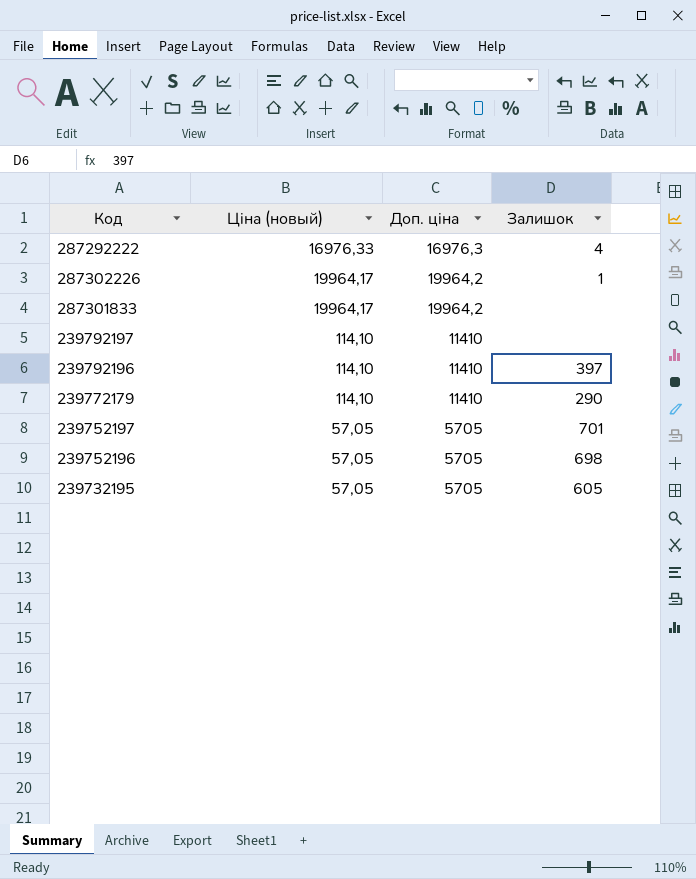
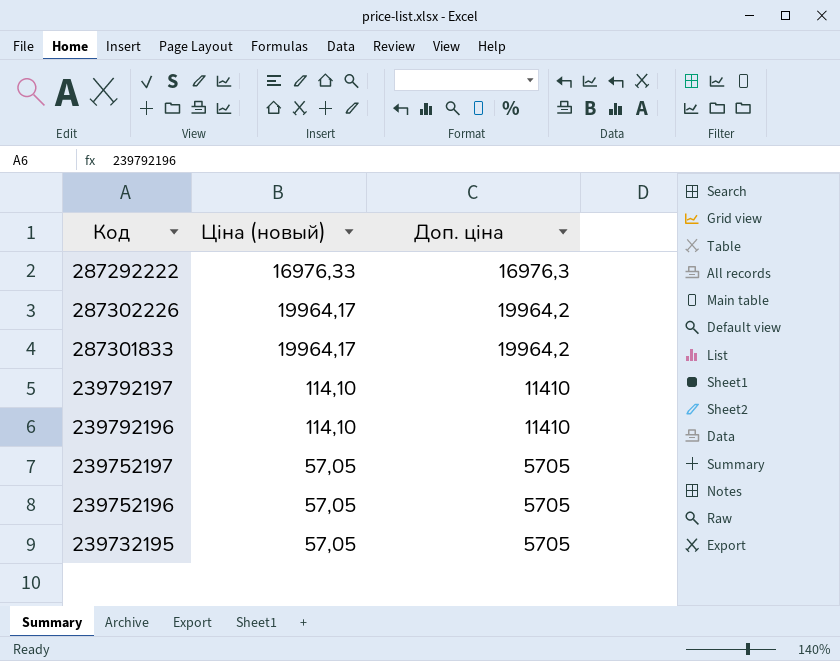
column Залишок | position: 4 -> none
row 239772179: 114,10 | 11410 | 290 -> none

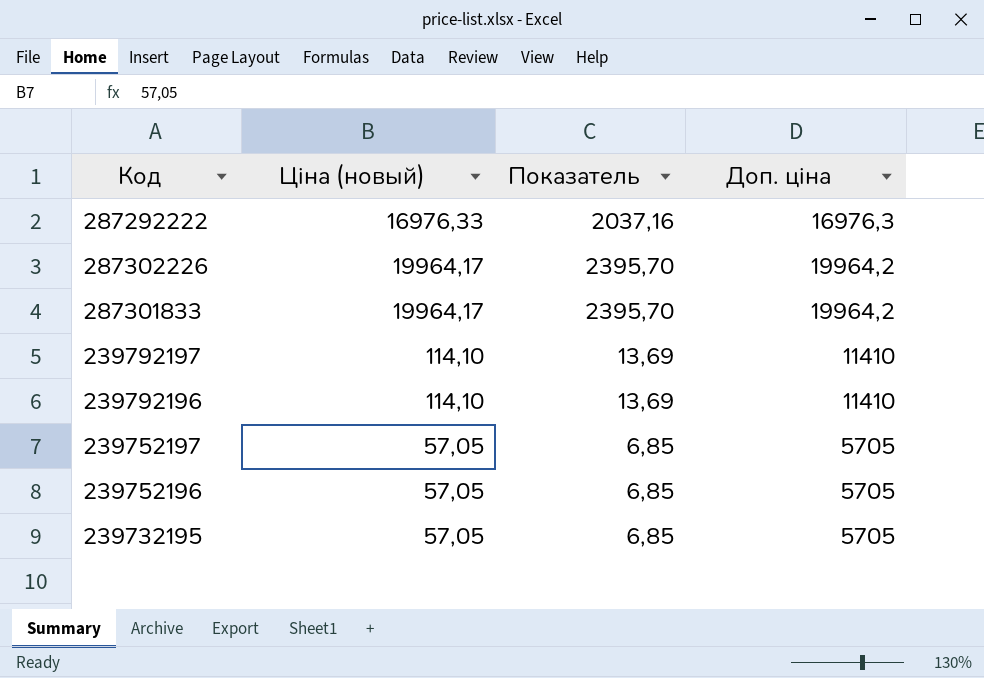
column Показатель | formula: none -> [Ціна (новый)] * 0,12

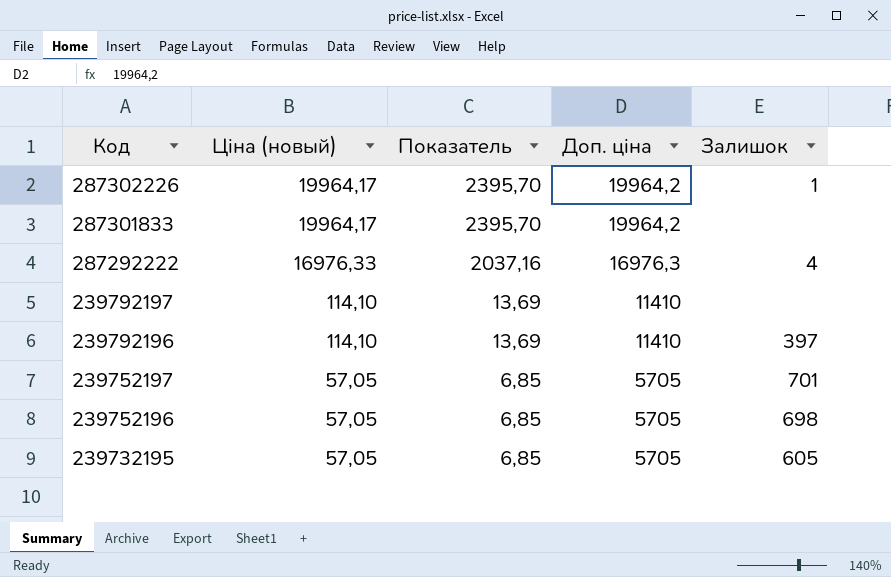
row order: none -> Код descending
column Залишок | position: none -> 5

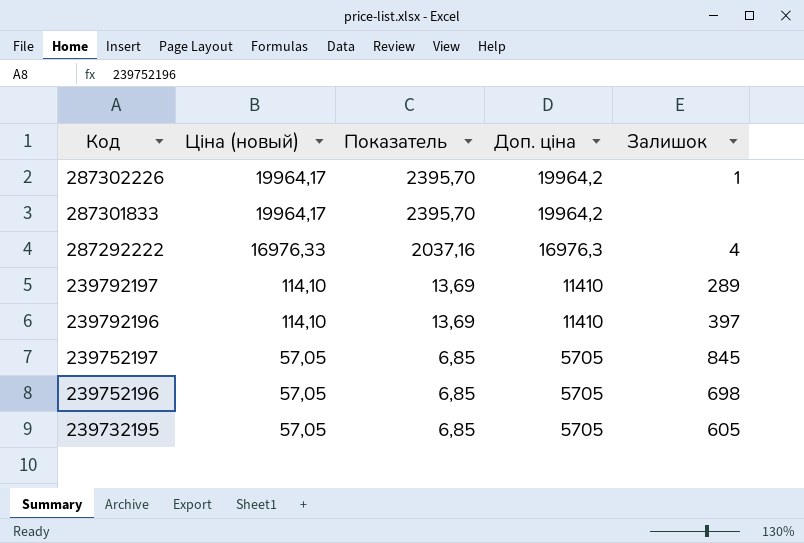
239792197 | Залишок: none -> 289
239752197 | Залишок: 701 -> 845

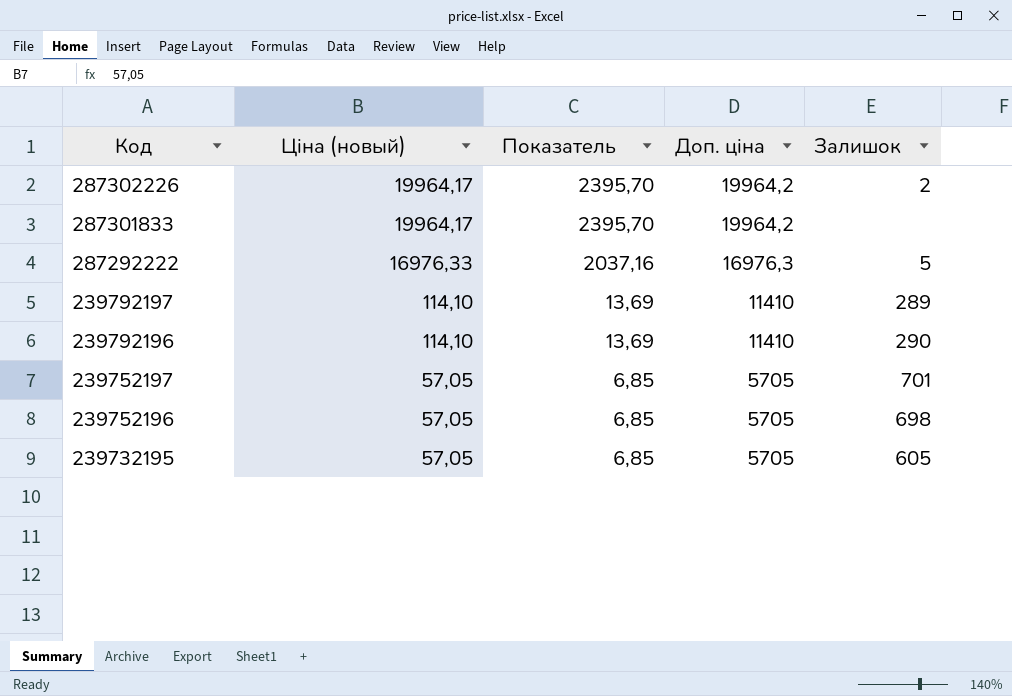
287302226 | Залишок: 1 -> 2
287292222 | Залишок: 4 -> 5
239792196 | Залишок: 397 -> 290
239752197 | Залишок: 845 -> 701

